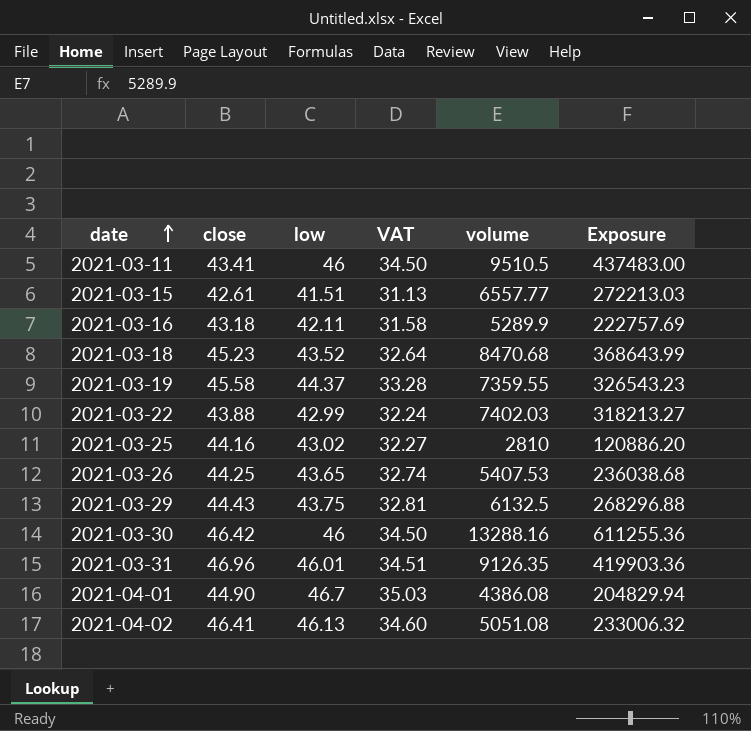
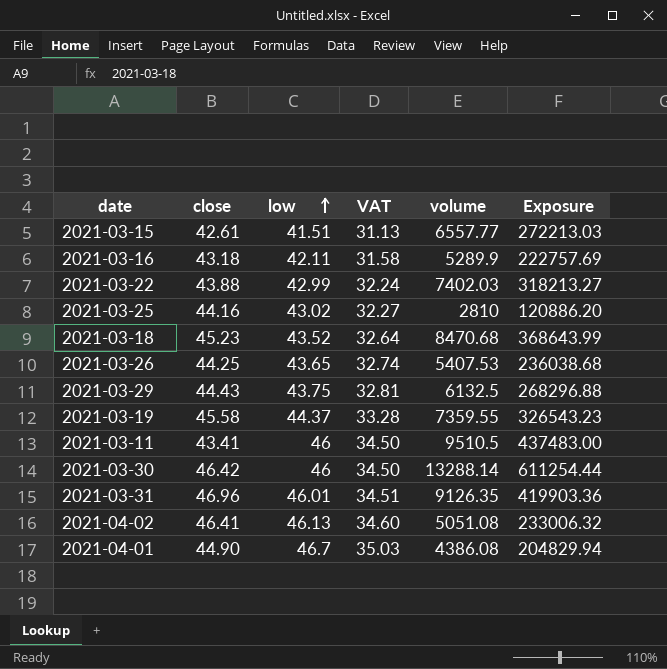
row order: date ascending -> low ascending
2021-03-30 | volume: 13288.16 -> 13288.14
2021-03-30 | Exposure: 611255.36 -> 611254.44

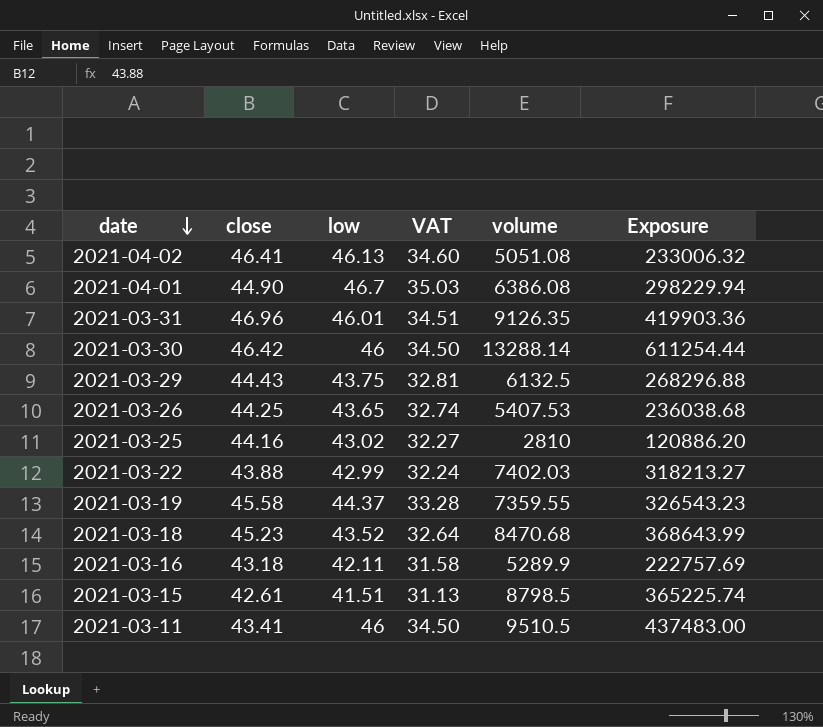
row order: low ascending -> date descending
2021-04-01 | volume: 4386.08 -> 6386.08
2021-04-01 | Exposure: 204829.94 -> 298229.94
2021-03-15 | volume: 6557.77 -> 8798.5
2021-03-15 | Exposure: 272213.03 -> 365225.74

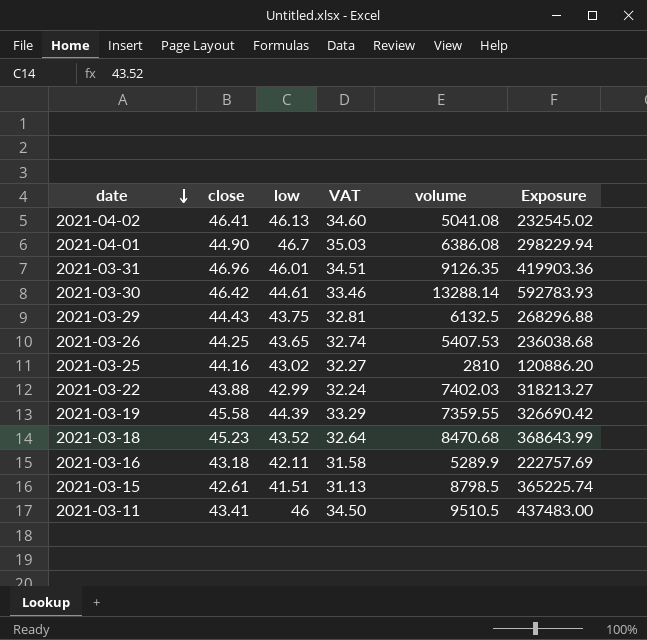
2021-04-02 | volume: 5051.08 -> 5041.08
2021-04-02 | Exposure: 233006.32 -> 232545.02
2021-03-30 | low: 46 -> 44.61
2021-03-30 | VAT: 34.50 -> 33.46
2021-03-30 | Exposure: 611254.44 -> 592783.93
2021-03-19 | low: 44.37 -> 44.39
2021-03-19 | VAT: 33.28 -> 33.29
2021-03-19 | Exposure: 326543.23 -> 326690.42

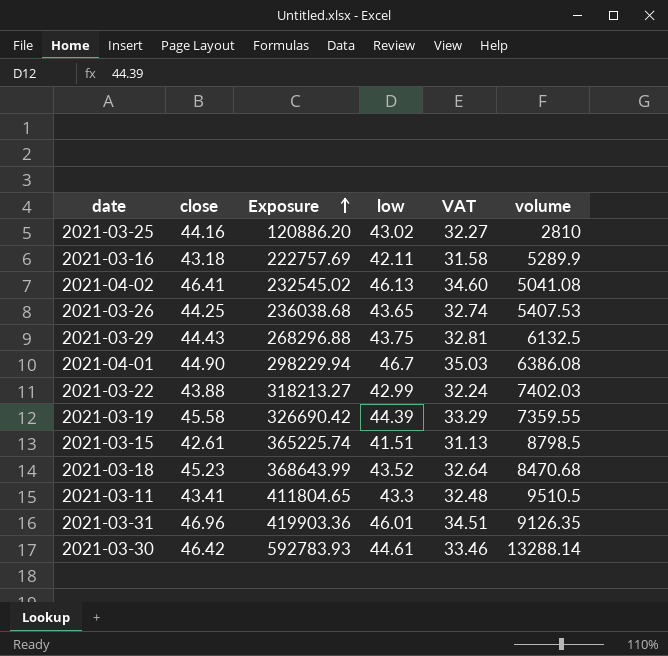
row order: date descending -> Exposure ascending
column Exposure | position: 6 -> 3
2021-03-11 | Exposure: 437483.00 -> 411804.65
2021-03-11 | low: 46 -> 43.3
2021-03-11 | VAT: 34.50 -> 32.48

